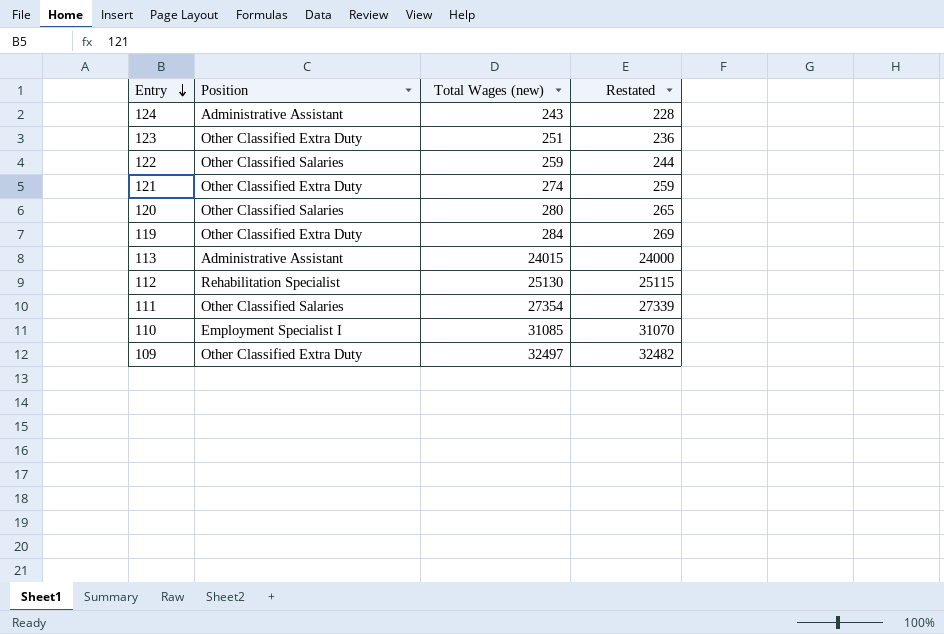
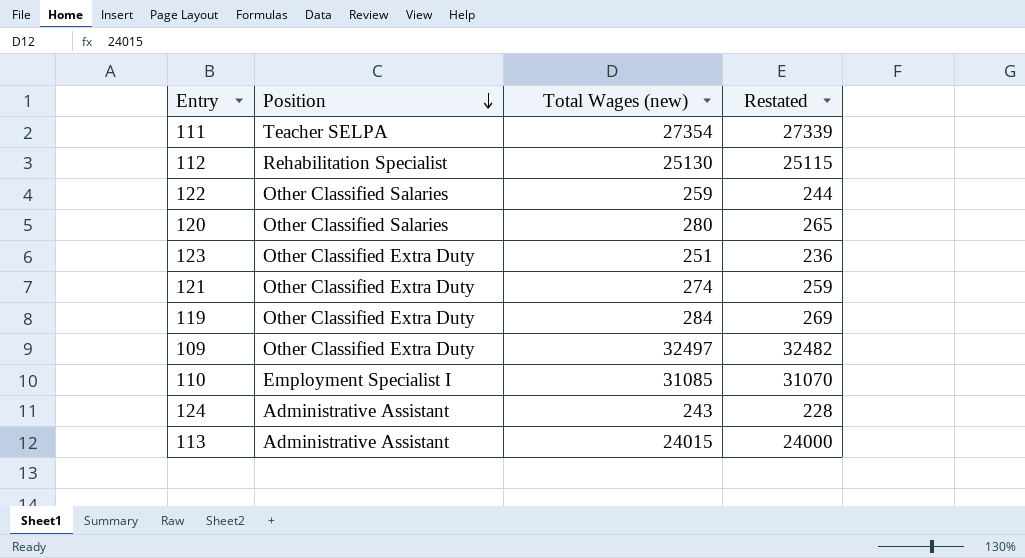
row order: Entry descending -> Position descending
111 | Position: Other Classified Salaries -> Teacher SELPA

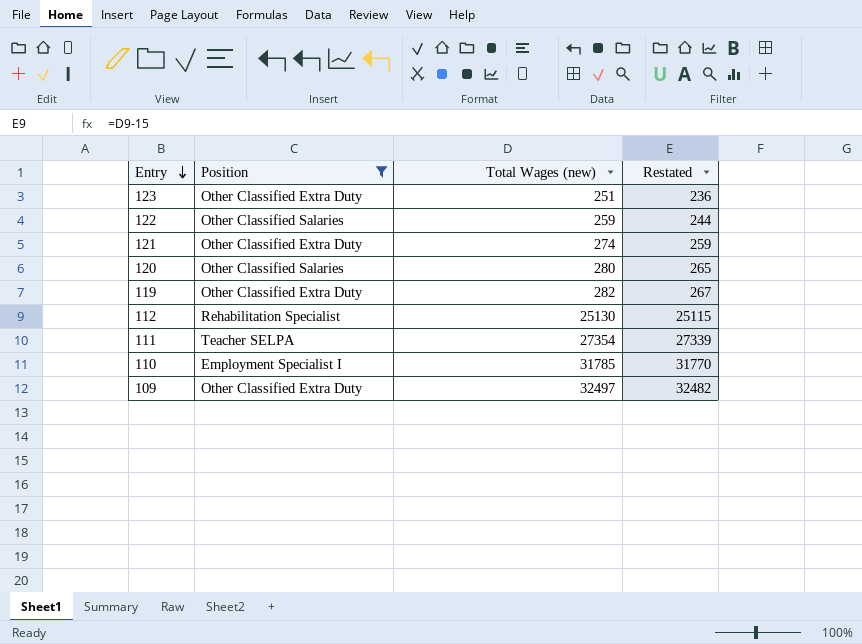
filter: none -> Position != Administrative Assistant
row order: Position descending -> Entry descending
119 | Total Wages (new): 284 -> 282
119 | Restated: 269 -> 267
110 | Total Wages (new): 31085 -> 31785
110 | Restated: 31070 -> 31770

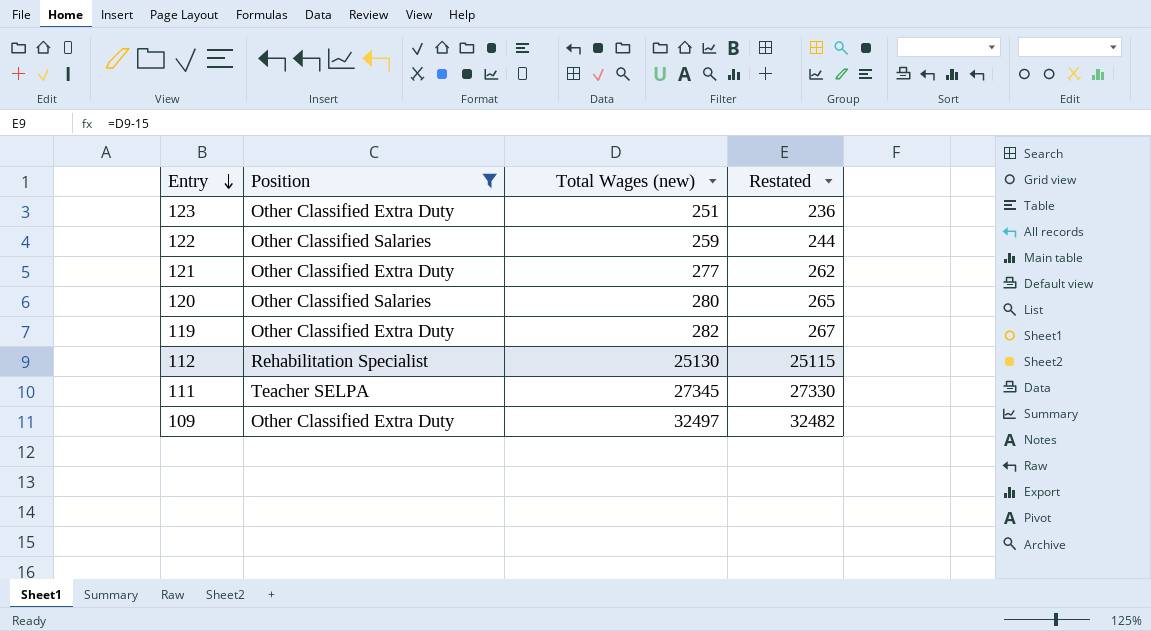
row 110: Employment Specialist I | 31785 | 31770 -> none
121 | Total Wages (new): 274 -> 277
121 | Restated: 259 -> 262
111 | Total Wages (new): 27354 -> 27345
111 | Restated: 27339 -> 27330

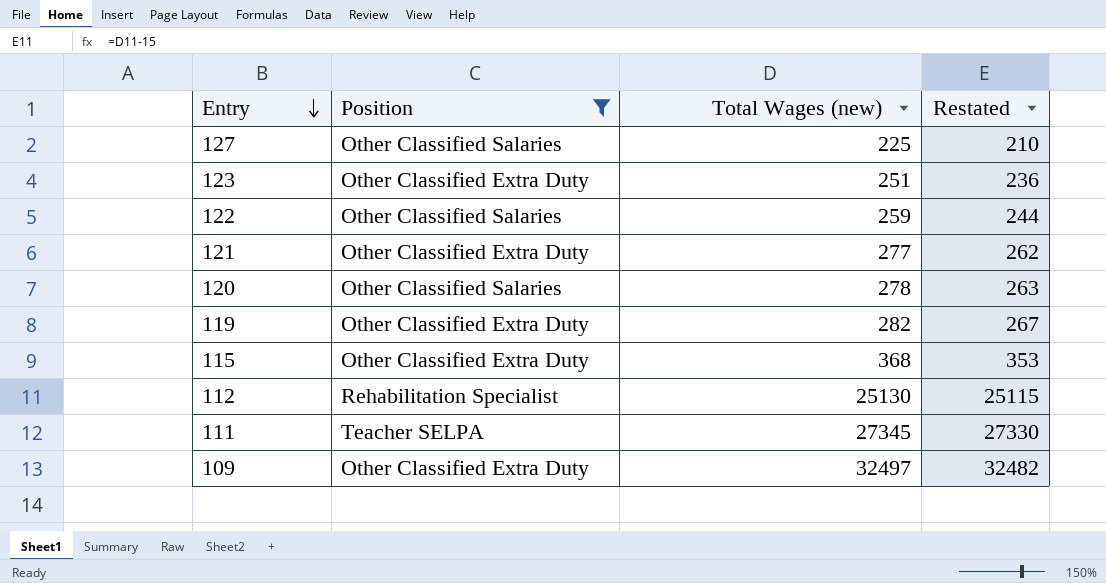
row 127: none -> Other Classified Salaries | 225 | 210
120 | Total Wages (new): 280 -> 278
120 | Restated: 265 -> 263
row 115: none -> Other Classified Extra Duty | 368 | 353

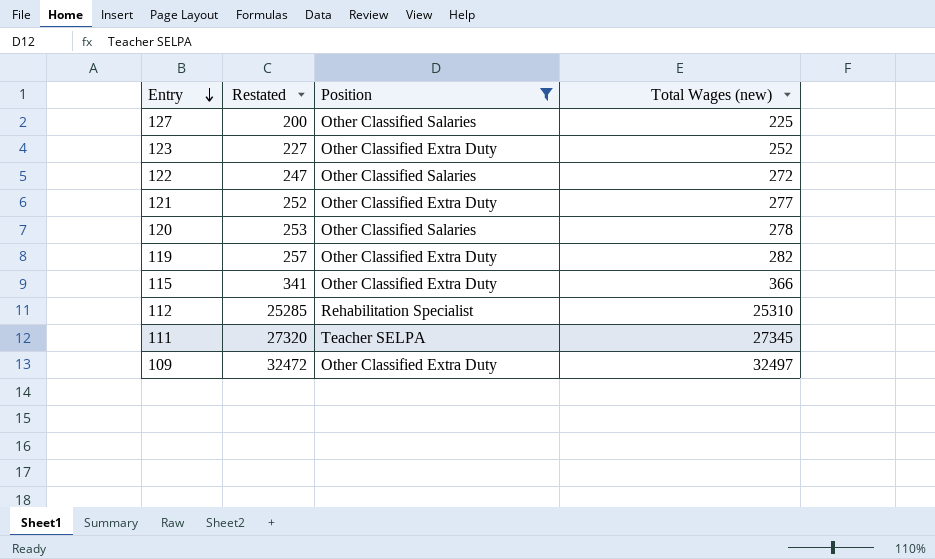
column Restated | formula: [Total Wages (new)] - 15 -> [Total Wages (new)] - 25
column Restated | position: 4 -> 2
123 | Total Wages (new): 251 -> 252
122 | Total Wages (new): 259 -> 272
115 | Total Wages (new): 368 -> 366
112 | Total Wages (new): 25130 -> 25310

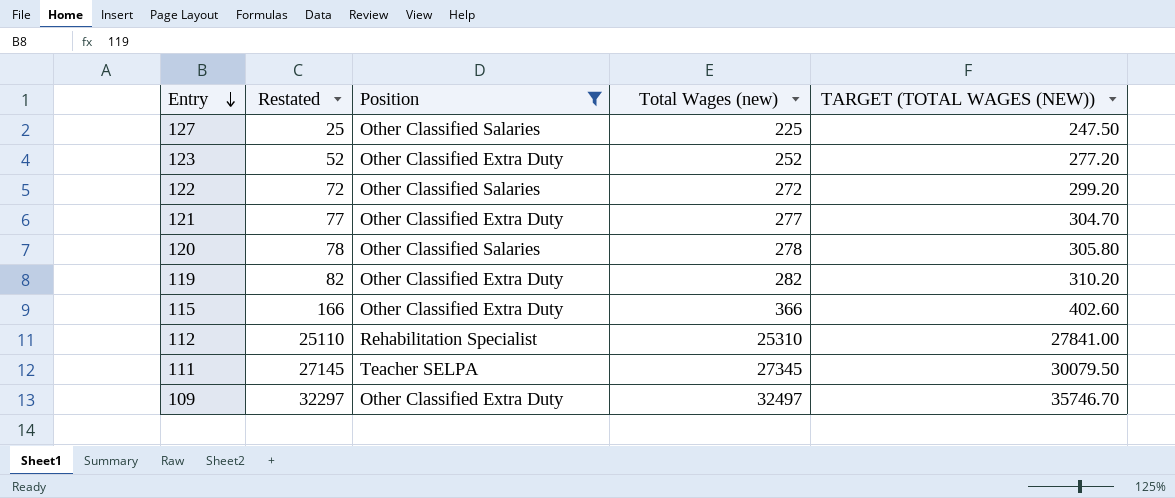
column Restated | formula: [Total Wages (new)] - 25 -> [Total Wages (new)] - 200
column TARGET (TOTAL WAGES (NEW)) | formula: none -> [Total Wages (new)] * 1.1

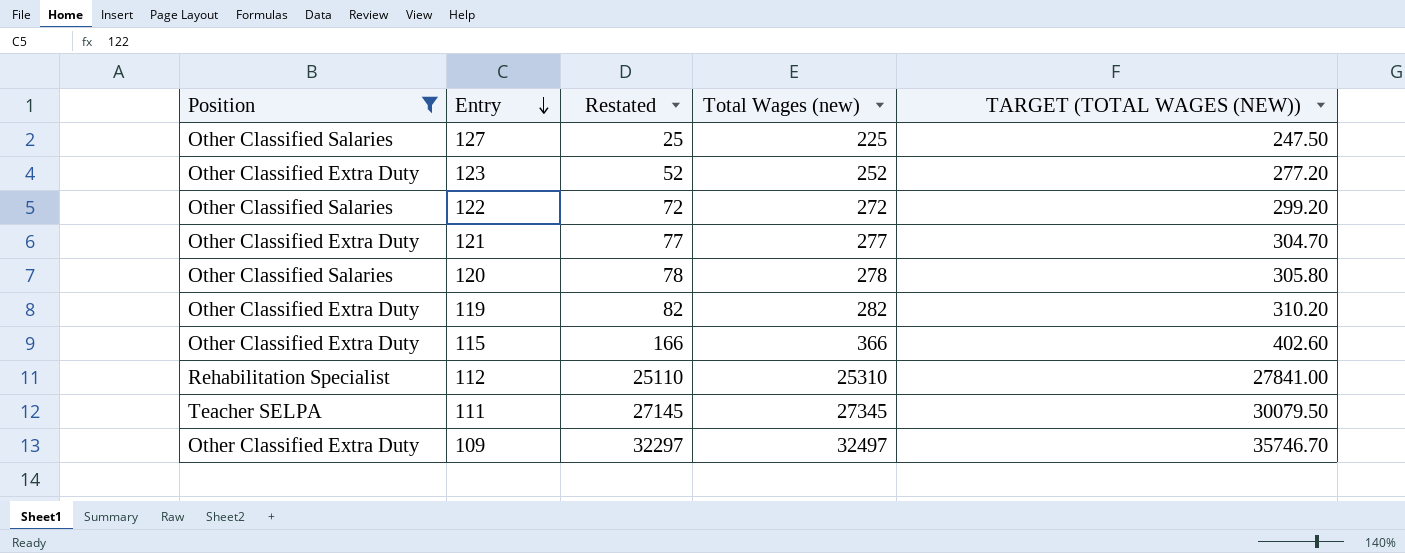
column Position | position: 3 -> 1

